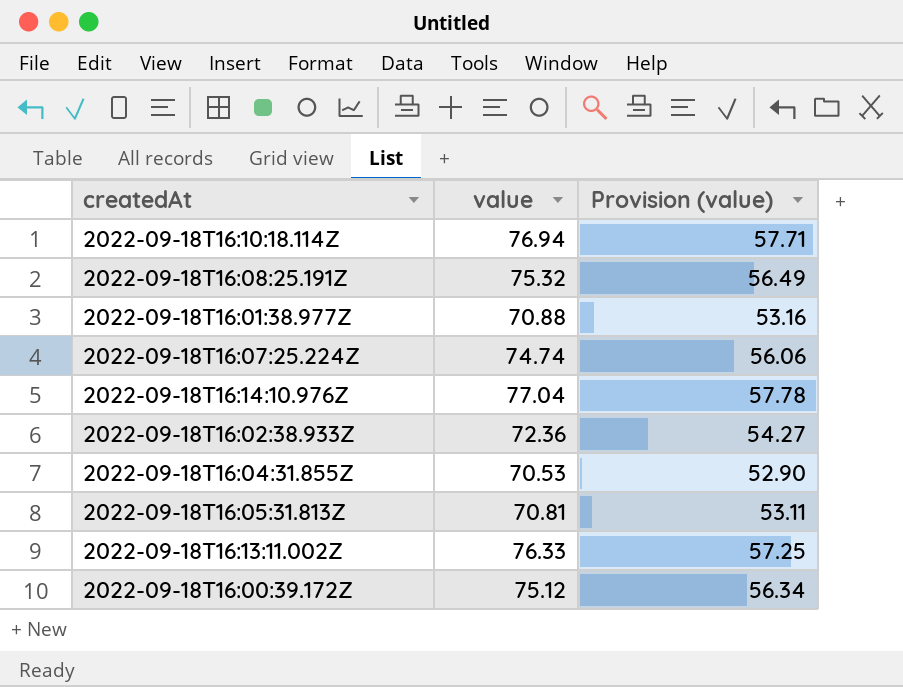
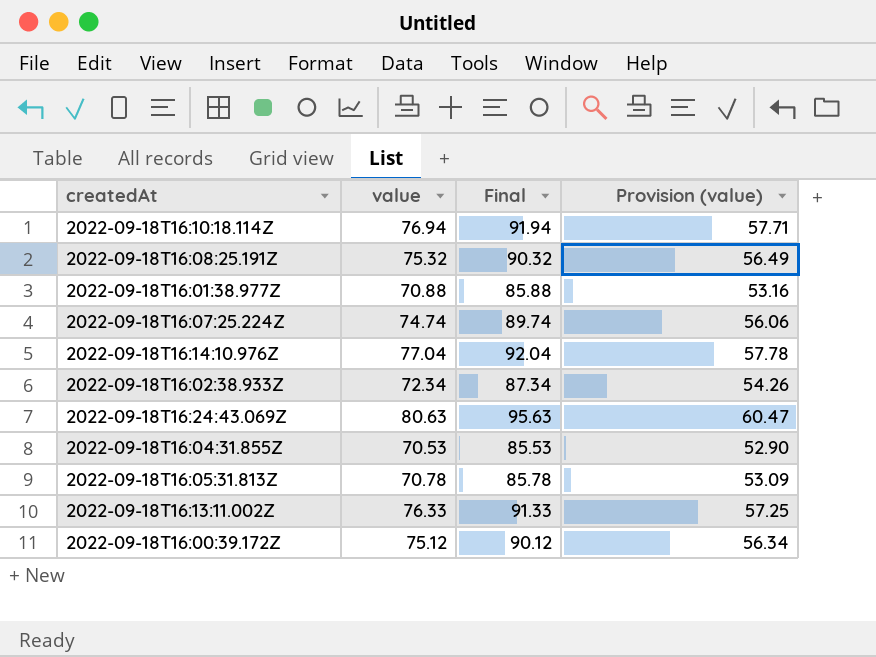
column Final | formula: none -> [value] + 15
2022-09-18T16:02:38.933Z | value: 72.36 -> 72.34
2022-09-18T16:02:38.933Z | Provision (value): 54.27 -> 54.26
row 2022-09-18T16:24:43.069Z: none -> 80.63 | 95.63 | 60.47
2022-09-18T16:05:31.813Z | value: 70.81 -> 70.78
2022-09-18T16:05:31.813Z | Provision (value): 53.11 -> 53.09

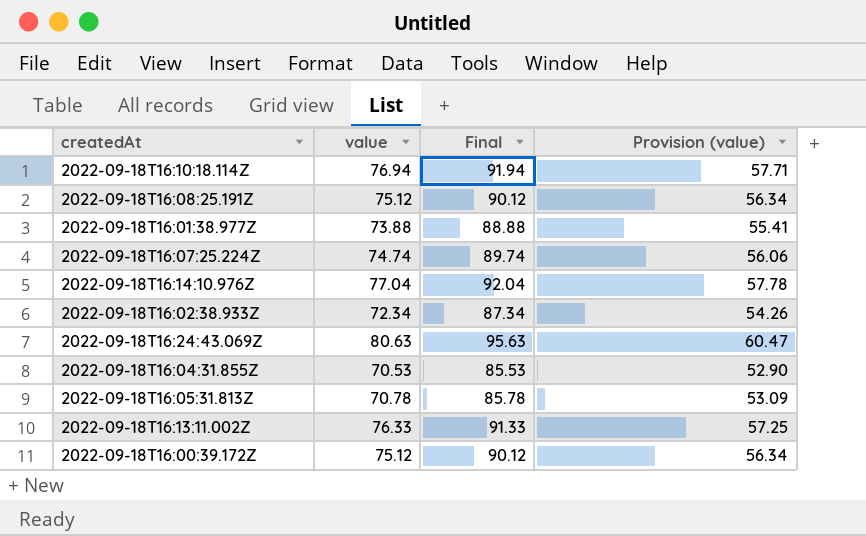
2022-09-18T16:08:25.191Z | value: 75.32 -> 75.12
2022-09-18T16:08:25.191Z | Final: 90.32 -> 90.12
2022-09-18T16:08:25.191Z | Provision (value): 56.49 -> 56.34
2022-09-18T16:01:38.977Z | value: 70.88 -> 73.88
2022-09-18T16:01:38.977Z | Final: 85.88 -> 88.88
2022-09-18T16:01:38.977Z | Provision (value): 53.16 -> 55.41

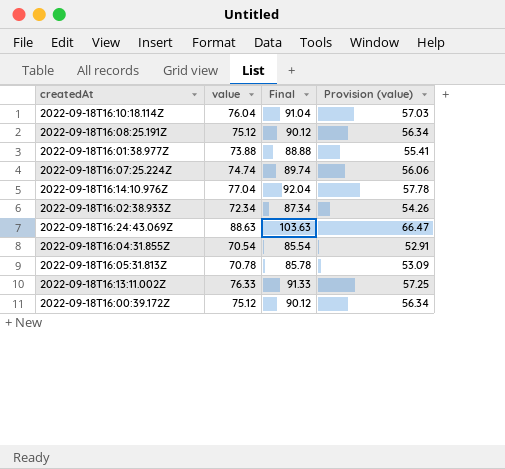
2022-09-18T16:10:18.114Z | value: 76.94 -> 76.04
2022-09-18T16:10:18.114Z | Final: 91.94 -> 91.04
2022-09-18T16:10:18.114Z | Provision (value): 57.71 -> 57.03
2022-09-18T16:24:43.069Z | value: 80.63 -> 88.63
2022-09-18T16:24:43.069Z | Final: 95.63 -> 103.63
2022-09-18T16:24:43.069Z | Provision (value): 60.47 -> 66.47
2022-09-18T16:04:31.855Z | value: 70.53 -> 70.54
2022-09-18T16:04:31.855Z | Final: 85.53 -> 85.54
2022-09-18T16:04:31.855Z | Provision (value): 52.90 -> 52.91

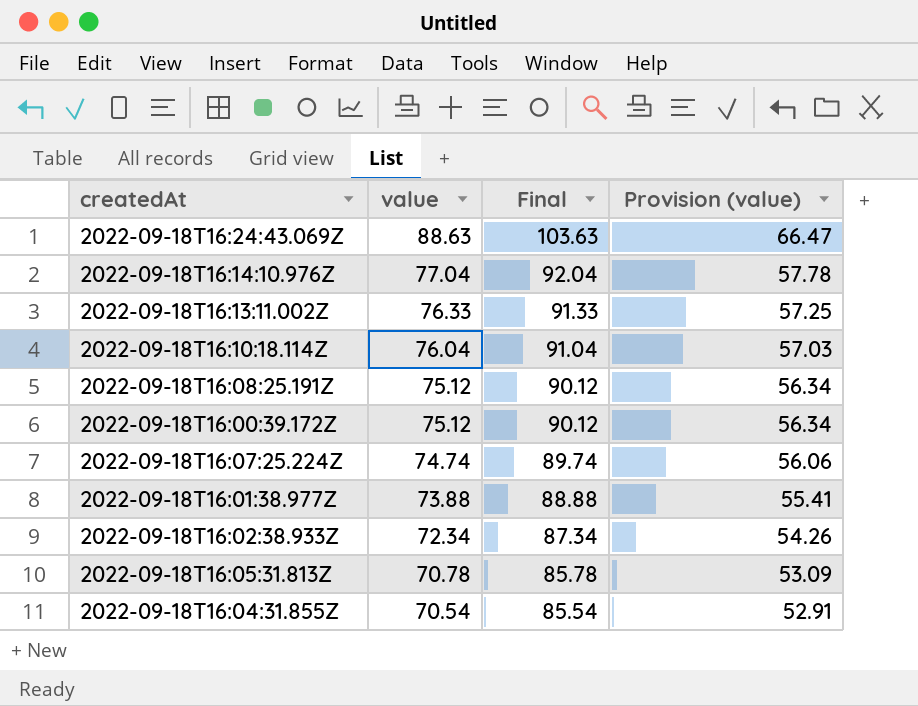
row order: none -> value descending

